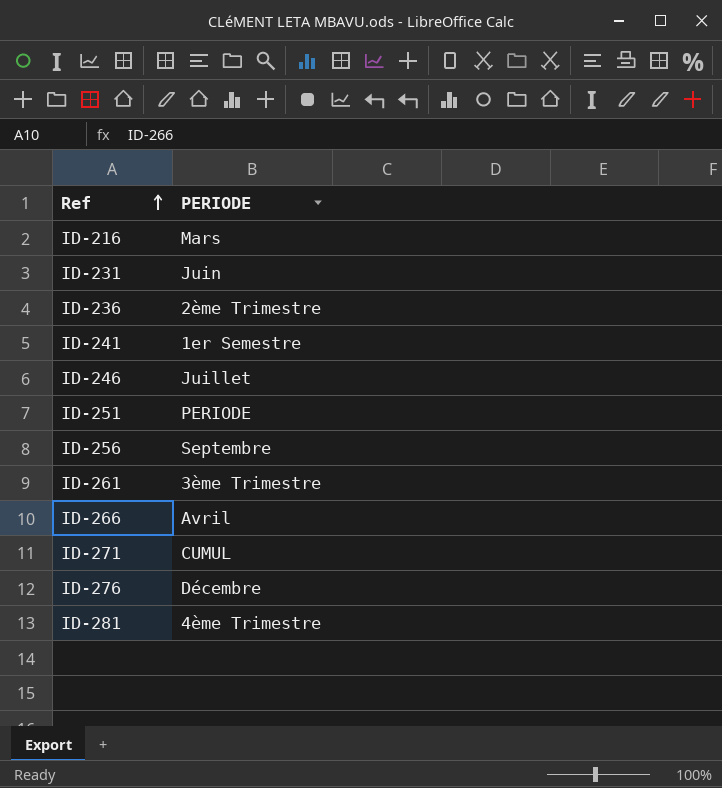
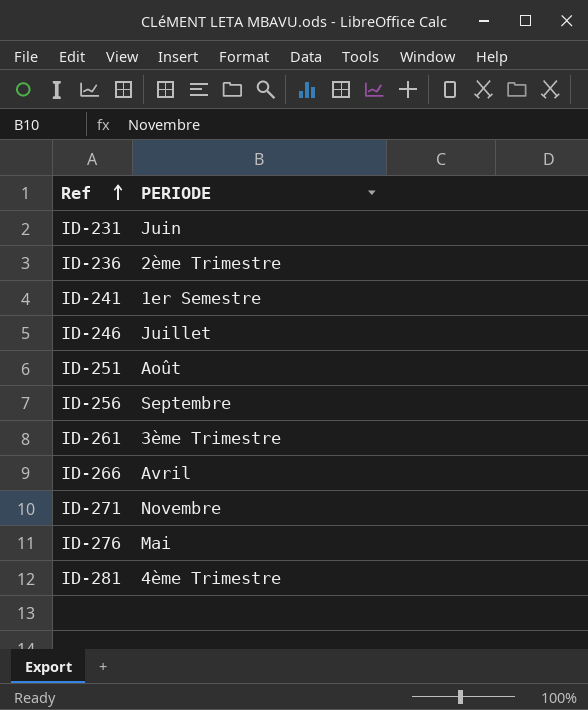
row ID-216: Mars -> none
ID-251 | PERIODE: PERIODE -> Août
ID-271 | PERIODE: CUMUL -> Novembre
ID-276 | PERIODE: Décembre -> Mai

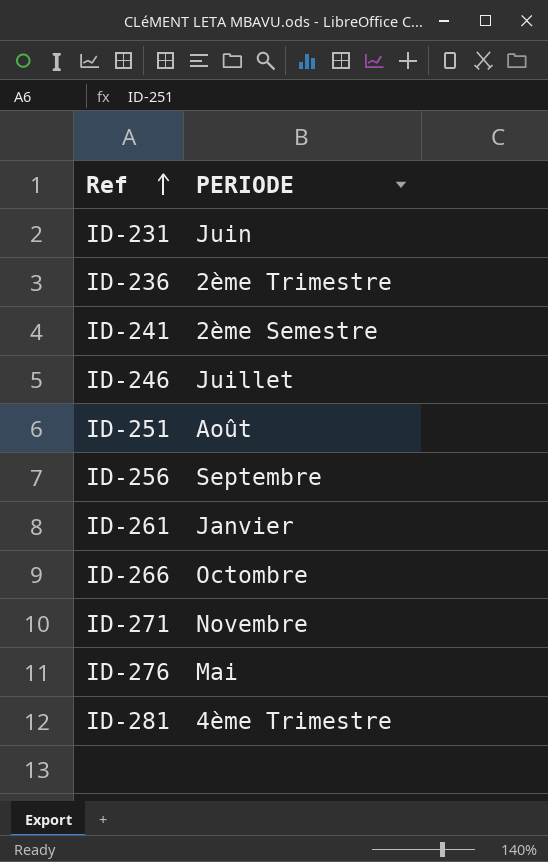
ID-241 | PERIODE: 1er Semestre -> 2ème Semestre
ID-261 | PERIODE: 3ème Trimestre -> Janvier
ID-266 | PERIODE: Avril -> Octombre

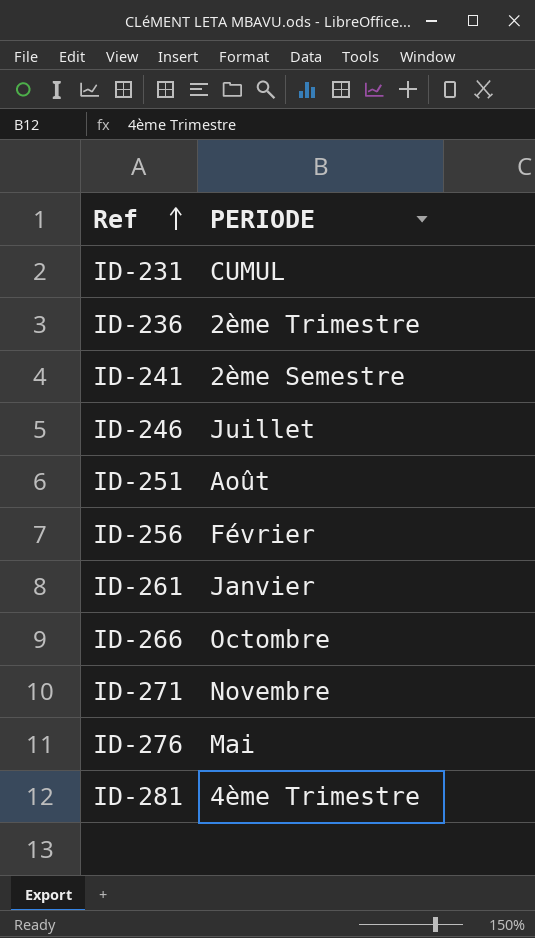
ID-231 | PERIODE: Juin -> CUMUL
ID-256 | PERIODE: Septembre -> Février

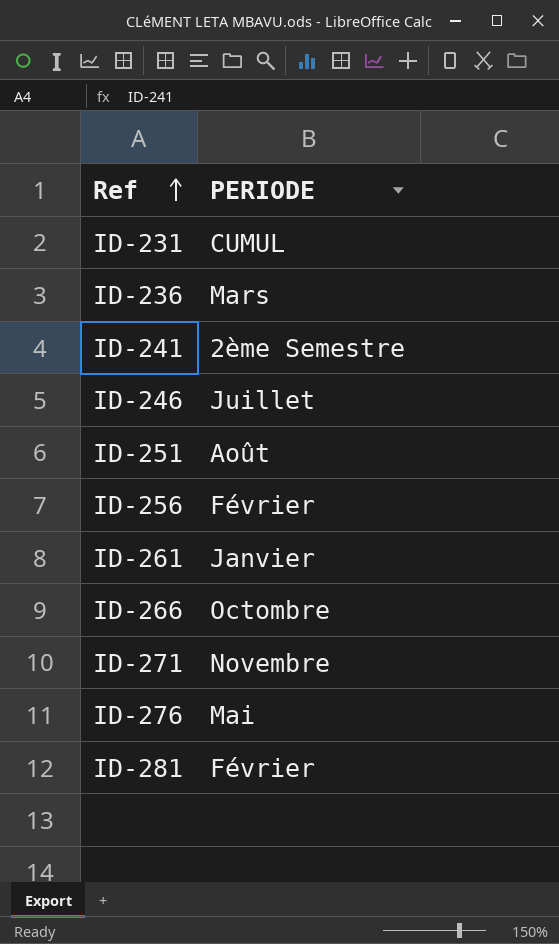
ID-236 | PERIODE: 2ème Trimestre -> Mars
ID-281 | PERIODE: 4ème Trimestre -> Février

